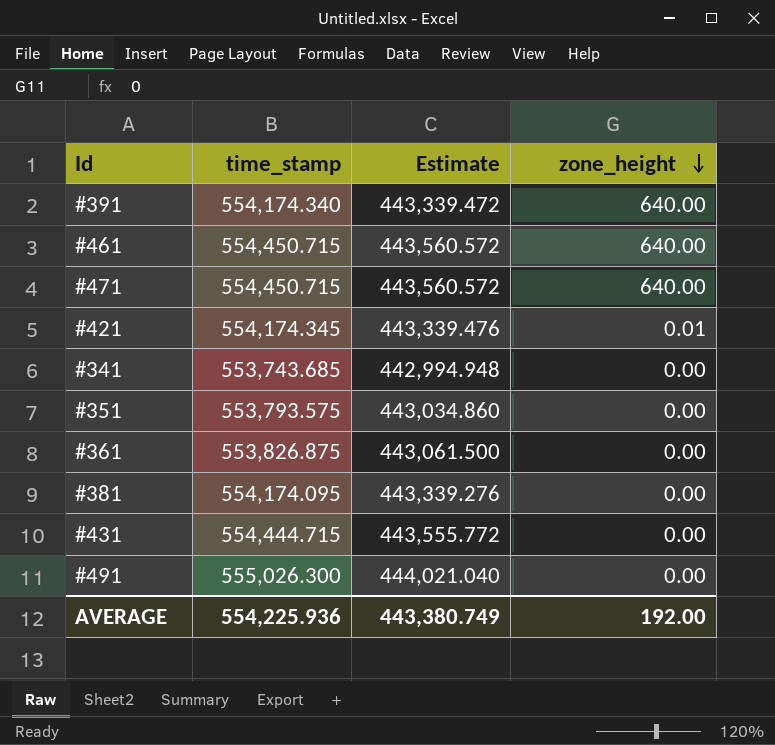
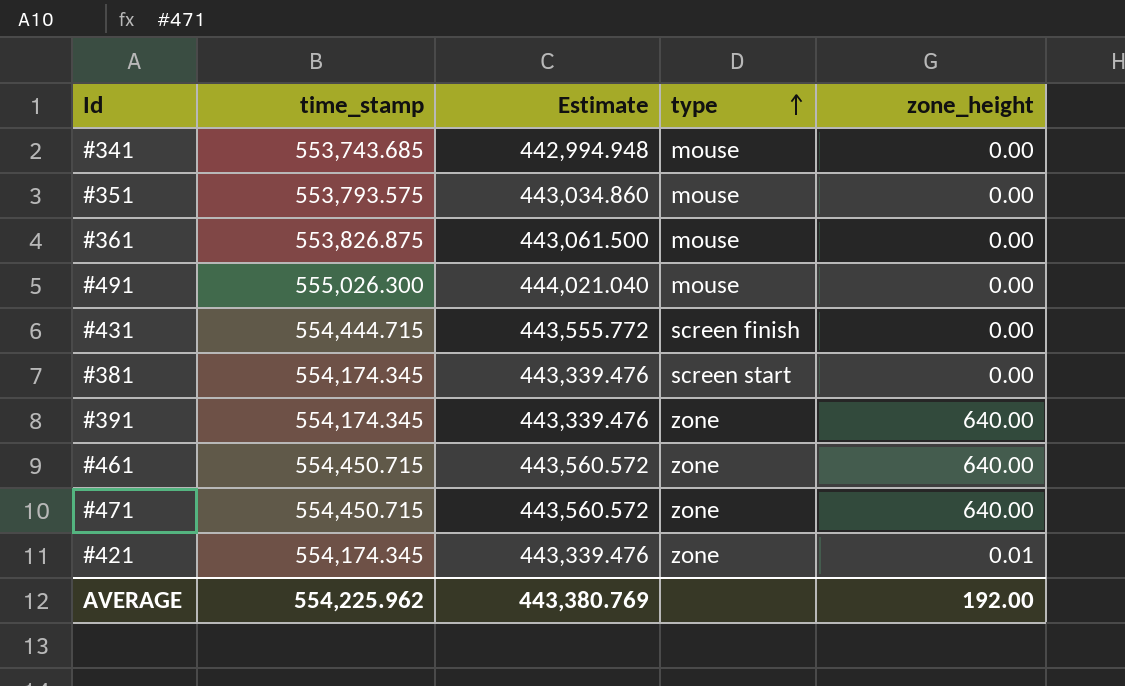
row order: zone_height descending -> type ascending
column type | position: none -> 4
#381 | time_stamp: 554,174.095 -> 554,174.345
#381 | Estimate: 443,339.276 -> 443,339.476
#391 | time_stamp: 554,174.340 -> 554,174.345
#391 | Estimate: 443,339.472 -> 443,339.476
AVERAGE | time_stamp: 554,225.936 -> 554,225.962
AVERAGE | Estimate: 443,380.749 -> 443,380.769

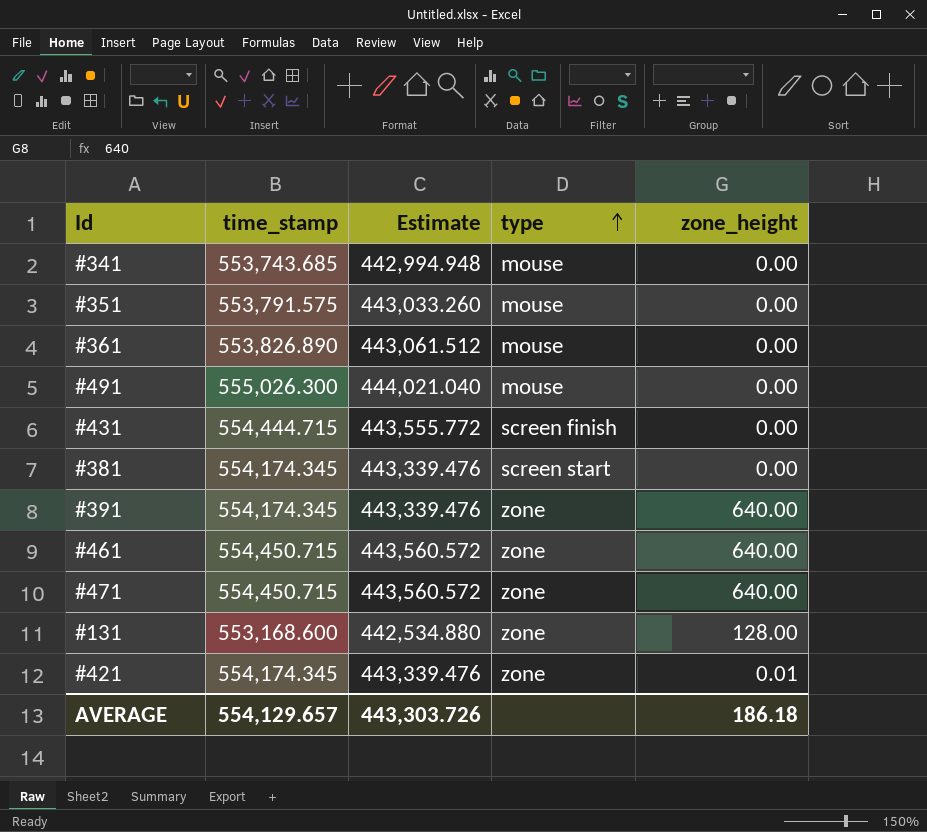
#351 | time_stamp: 553,793.575 -> 553,791.575
#351 | Estimate: 443,034.860 -> 443,033.260
#361 | time_stamp: 553,826.875 -> 553,826.890
#361 | Estimate: 443,061.500 -> 443,061.512
row #131: none -> 553,168.600 | 442,534.880 | zone | 128.00
AVERAGE | time_stamp: 554,225.962 -> 554,129.657
AVERAGE | Estimate: 443,380.769 -> 443,303.726
AVERAGE | zone_height: 192.00 -> 186.18

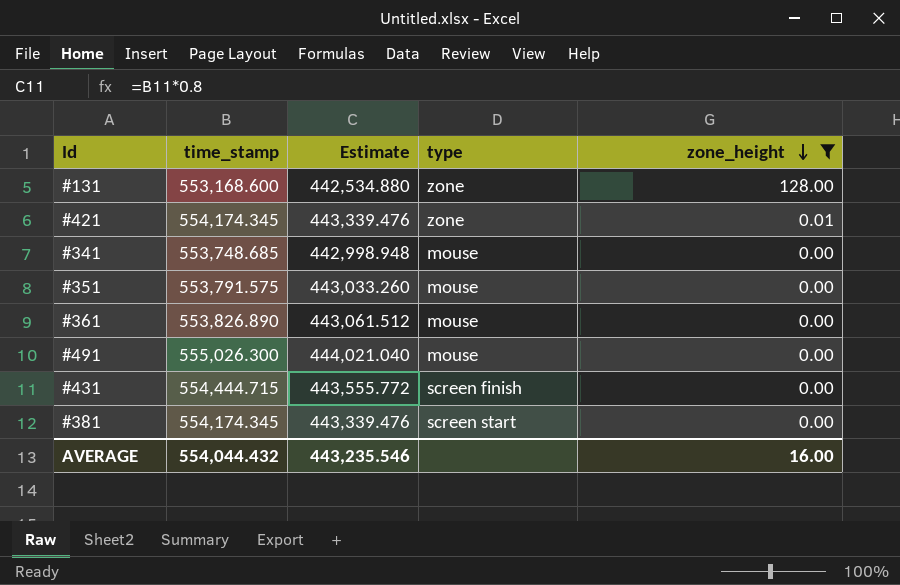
filter: none -> zone_height != 640.00
row order: type ascending -> zone_height descending
#341 | time_stamp: 553,743.685 -> 553,748.685
#341 | Estimate: 442,994.948 -> 442,998.948
AVERAGE | time_stamp: 554,129.657 -> 554,044.432
AVERAGE | Estimate: 443,303.726 -> 443,235.546
AVERAGE | zone_height: 186.18 -> 16.00

